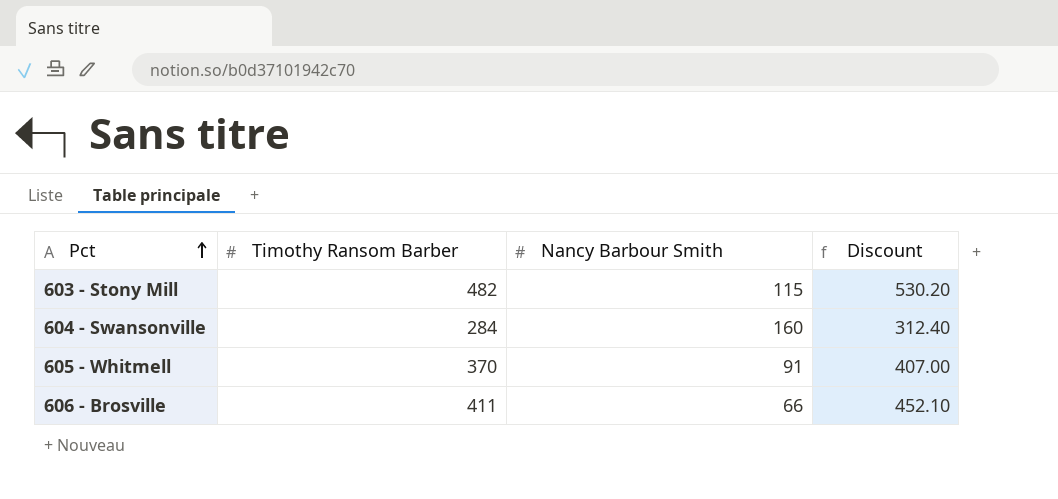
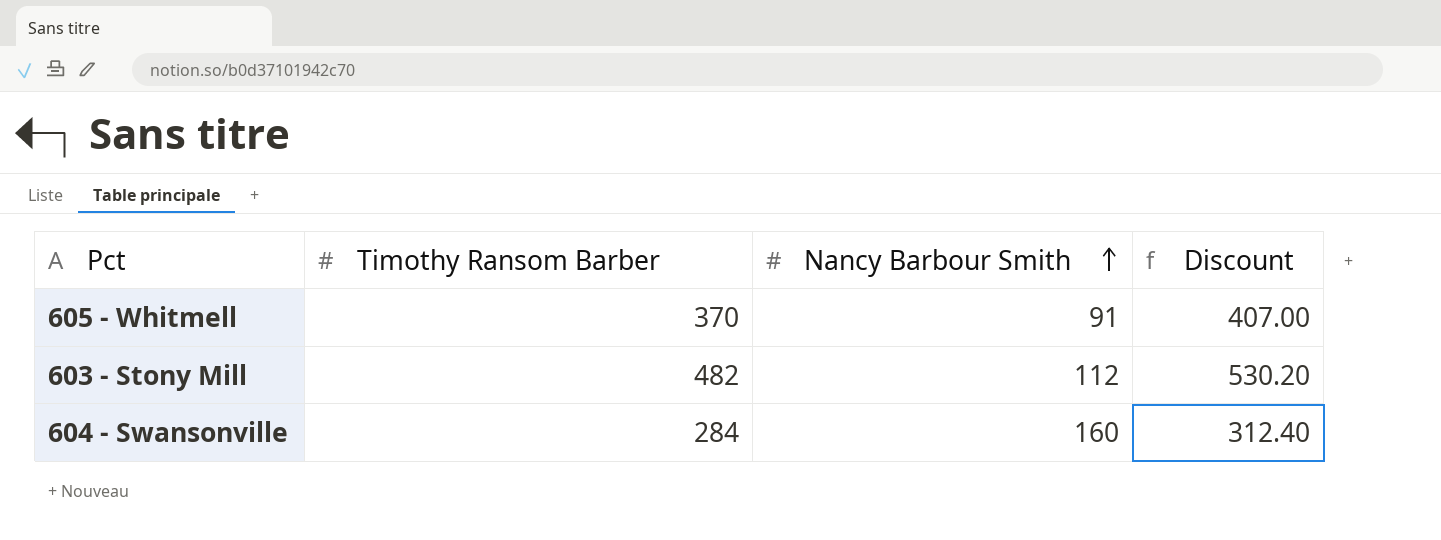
row order: Pct ascending -> Nancy Barbour Smith ascending
row 606 - Brosville: 411 | 66 | 452.10 -> none
603 - Stony Mill | Nancy Barbour Smith: 115 -> 112

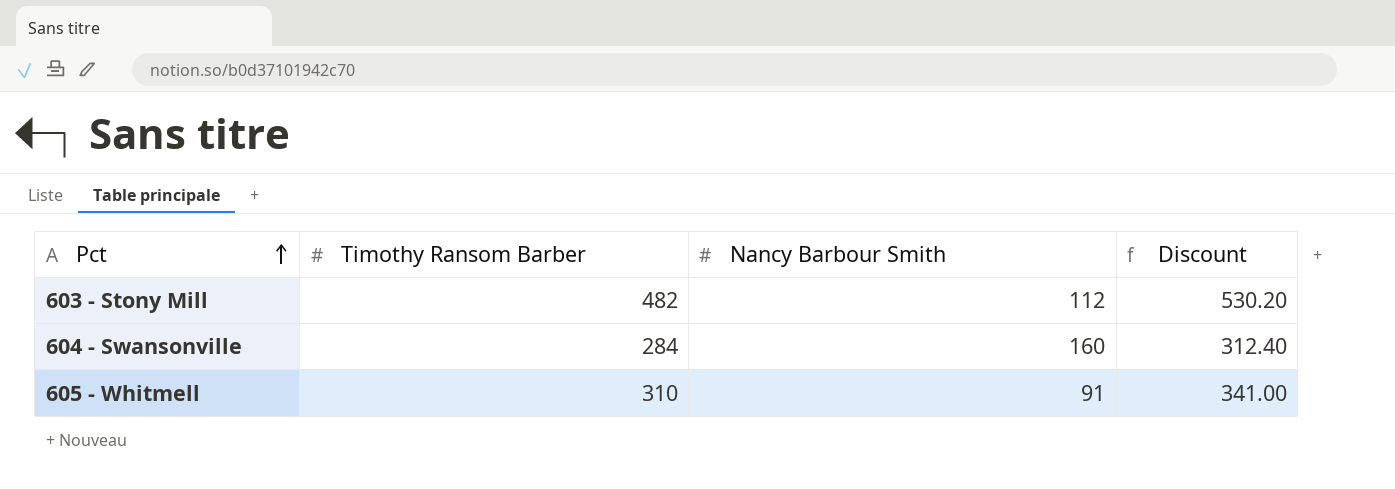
row order: Nancy Barbour Smith ascending -> Pct ascending
605 - Whitmell | Timothy Ransom Barber: 370 -> 310
605 - Whitmell | Discount: 407.00 -> 341.00

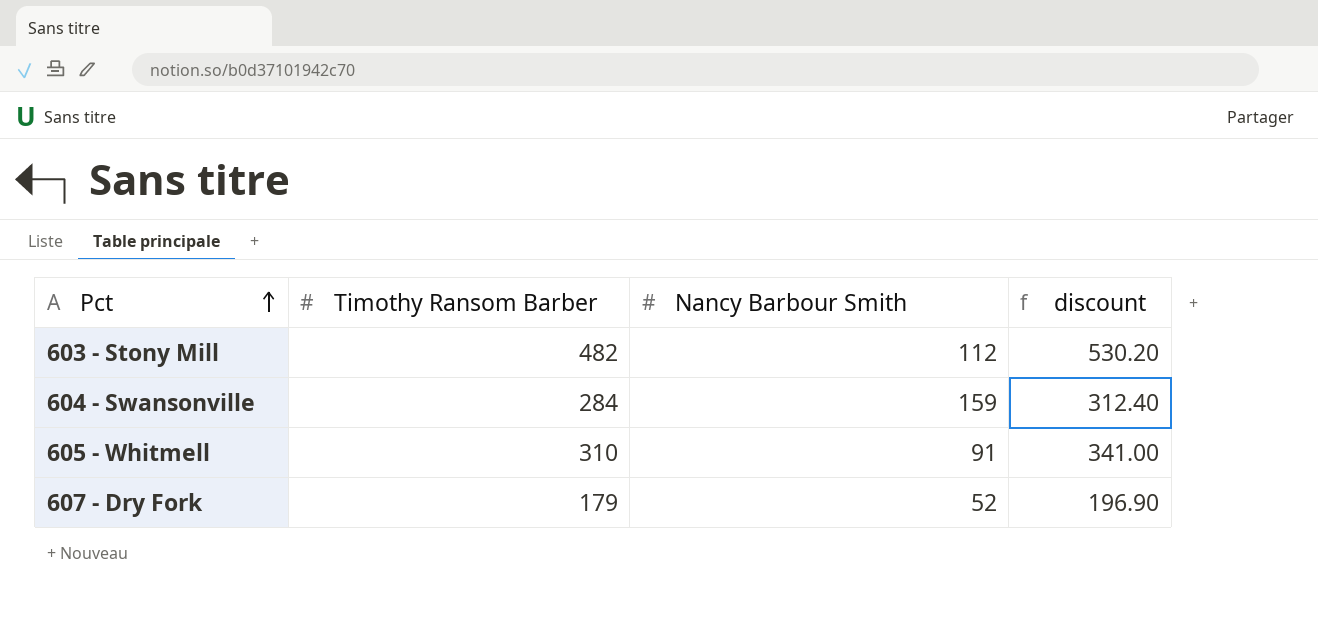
column name: Discount -> discount
604 - Swansonville | Nancy Barbour Smith: 160 -> 159
row 607 - Dry Fork: none -> 179 | 52 | 196.90

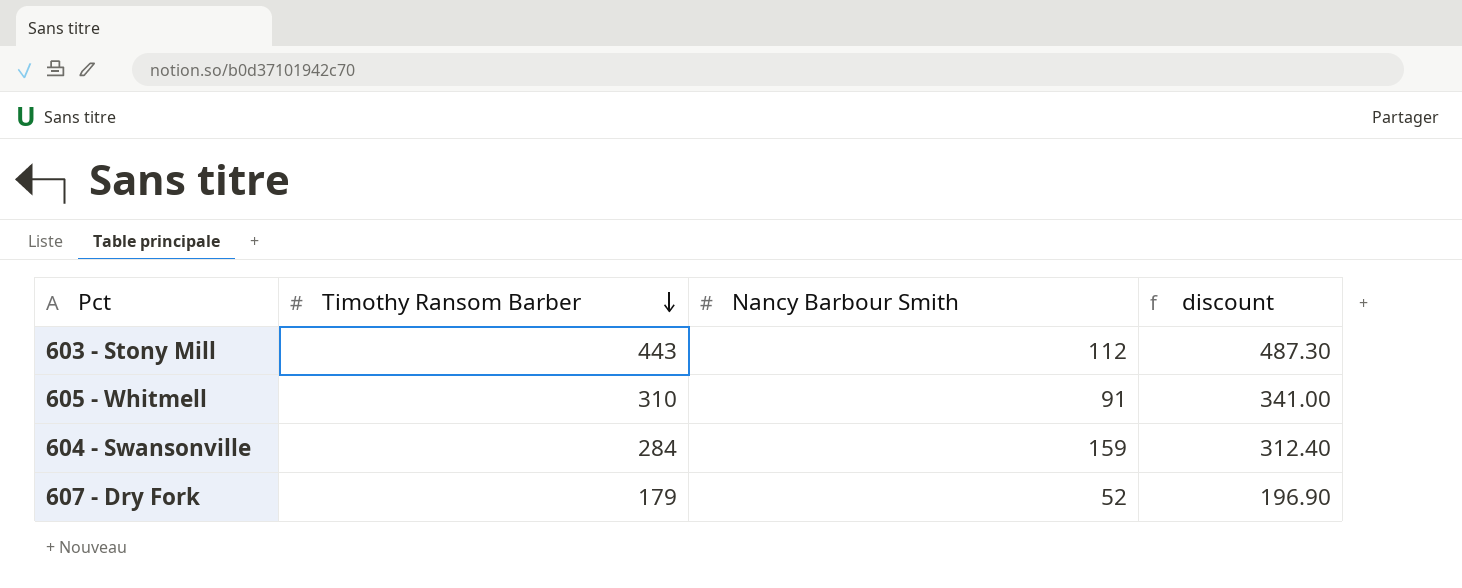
row order: Pct ascending -> Timothy Ransom Barber descending
603 - Stony Mill | Timothy Ransom Barber: 482 -> 443
603 - Stony Mill | discount: 530.20 -> 487.30

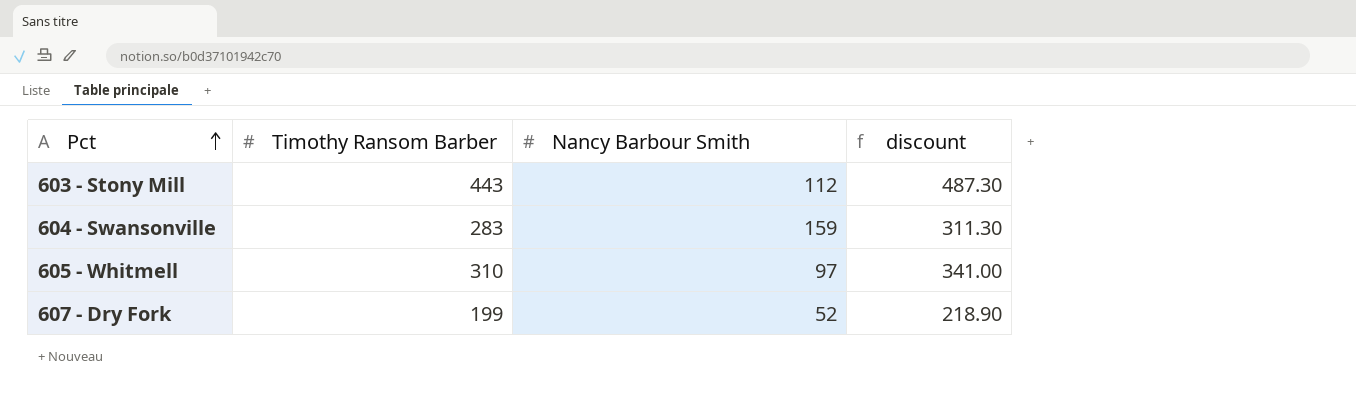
row order: Timothy Ransom Barber descending -> Pct ascending
604 - Swansonville | Timothy Ransom Barber: 284 -> 283
604 - Swansonville | discount: 312.40 -> 311.30
605 - Whitmell | Nancy Barbour Smith: 91 -> 97
607 - Dry Fork | Timothy Ransom Barber: 179 -> 199
607 - Dry Fork | discount: 196.90 -> 218.90

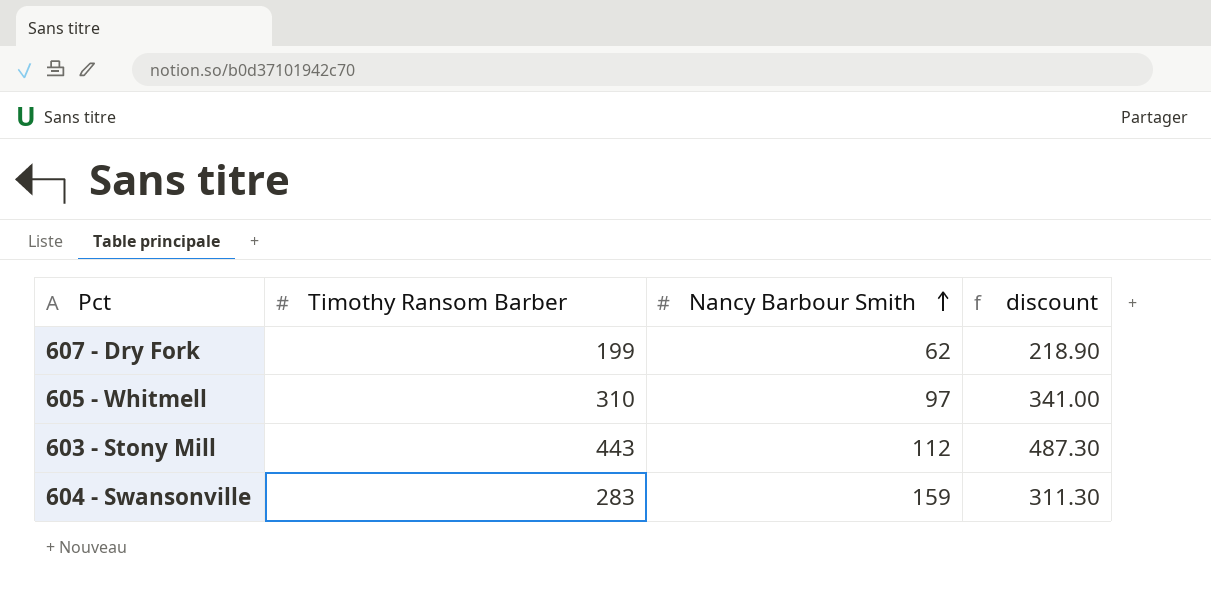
row order: Pct ascending -> Nancy Barbour Smith ascending
607 - Dry Fork | Nancy Barbour Smith: 52 -> 62

